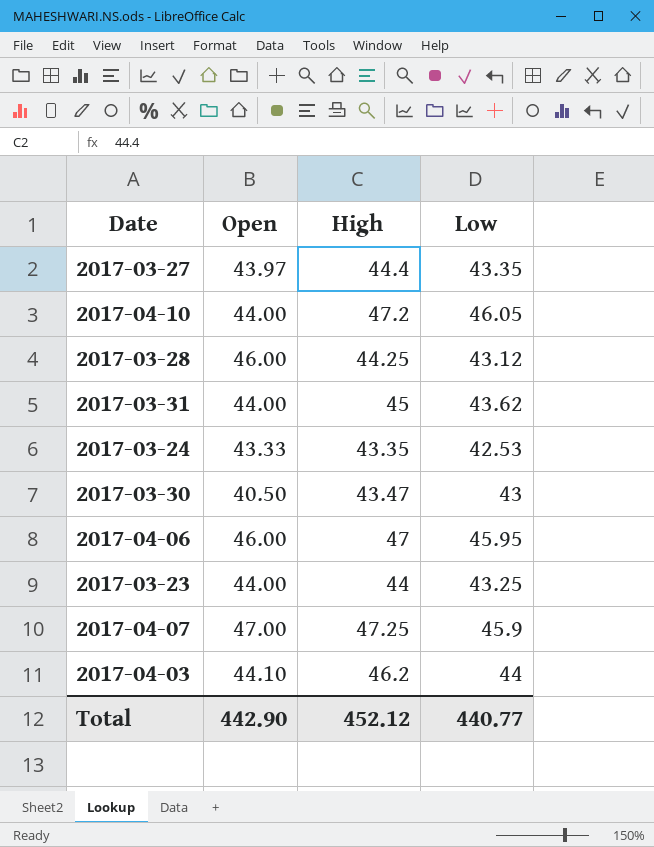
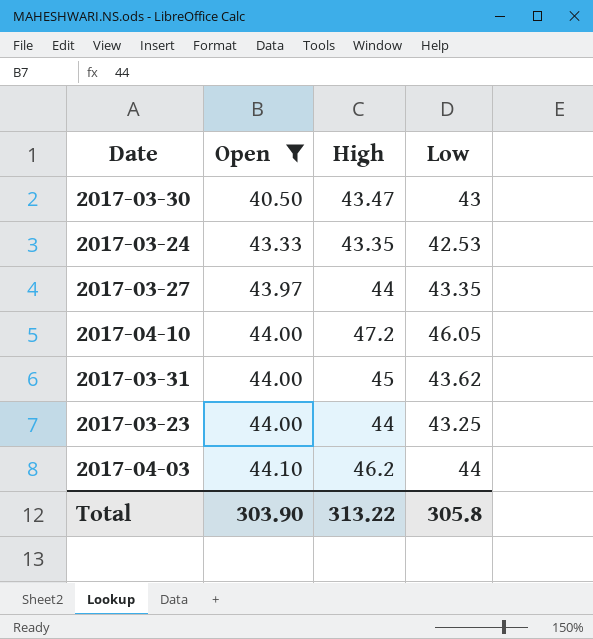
filter: none -> Open <= 44.10
row order: none -> Open ascending
2017-03-27 | High: 44.4 -> 44
Total | Open: 442.90 -> 303.90
Total | High: 452.12 -> 313.22
Total | Low: 440.77 -> 305.8

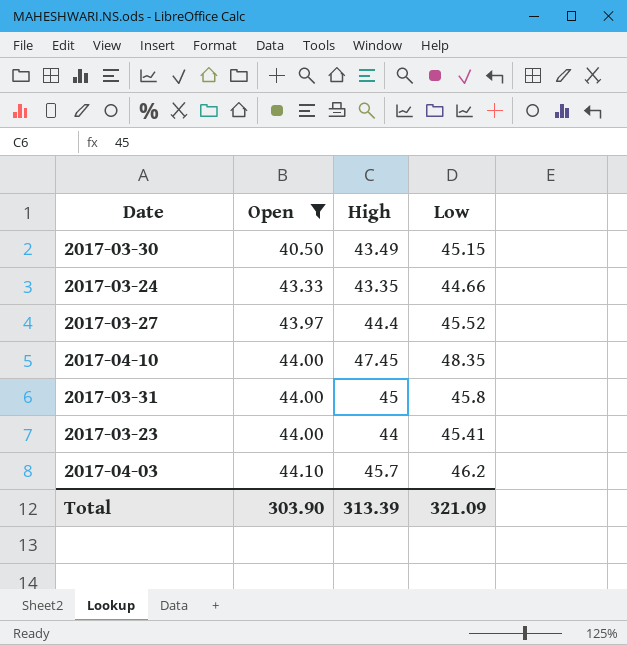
2017-03-30 | High: 43.47 -> 43.49
2017-03-30 | Low: 43 -> 45.15
2017-03-24 | Low: 42.53 -> 44.66
2017-03-27 | High: 44 -> 44.4
2017-03-27 | Low: 43.35 -> 45.52
2017-04-10 | High: 47.2 -> 47.45
2017-04-10 | Low: 46.05 -> 48.35
2017-03-31 | Low: 43.62 -> 45.8
2017-03-23 | Low: 43.25 -> 45.41
2017-04-03 | High: 46.2 -> 45.7
2017-04-03 | Low: 44 -> 46.2
Total | High: 313.22 -> 313.39
Total | Low: 305.8 -> 321.09

